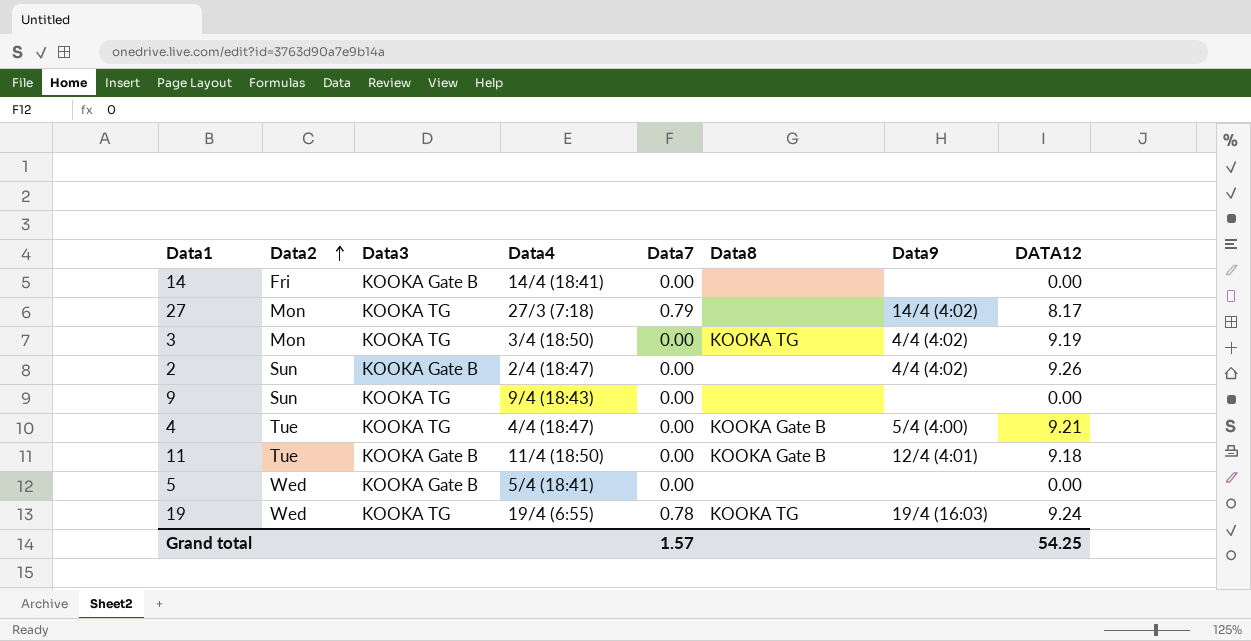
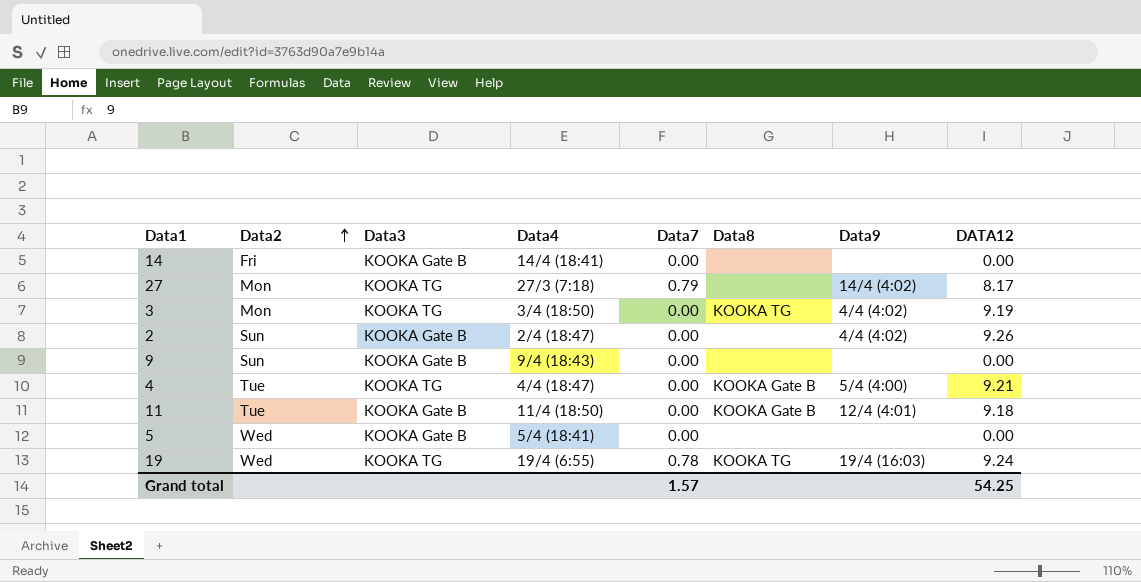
9 | Data3: KOOKA TG -> KOOKA Gate B

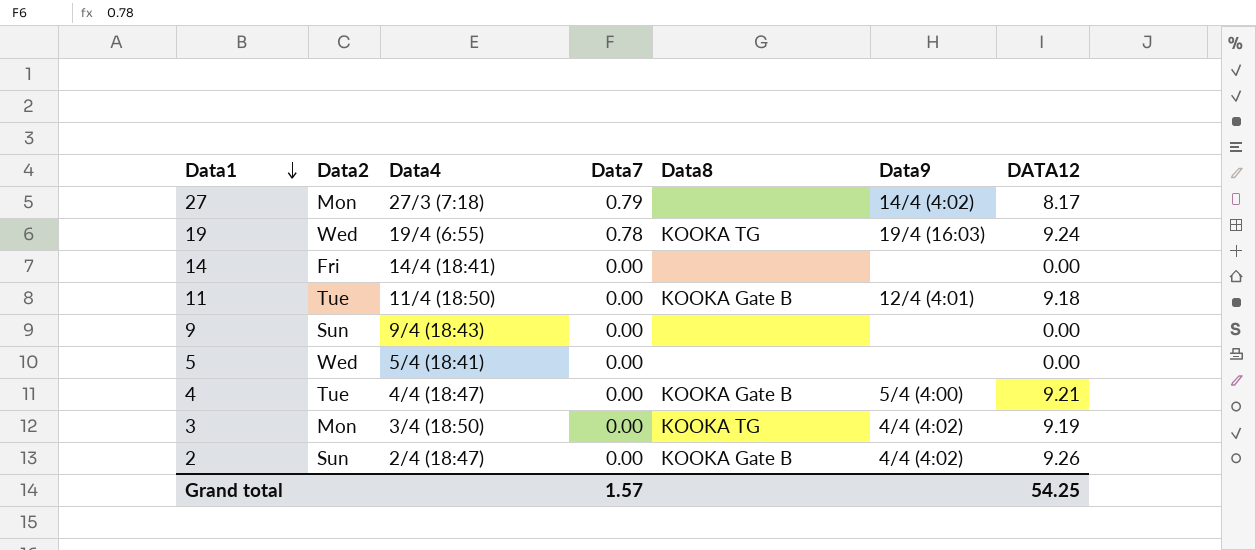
row order: Data2 ascending -> Data1 descending
column Data3 | position: 3 -> none
2 | Data8: none -> KOOKA Gate B

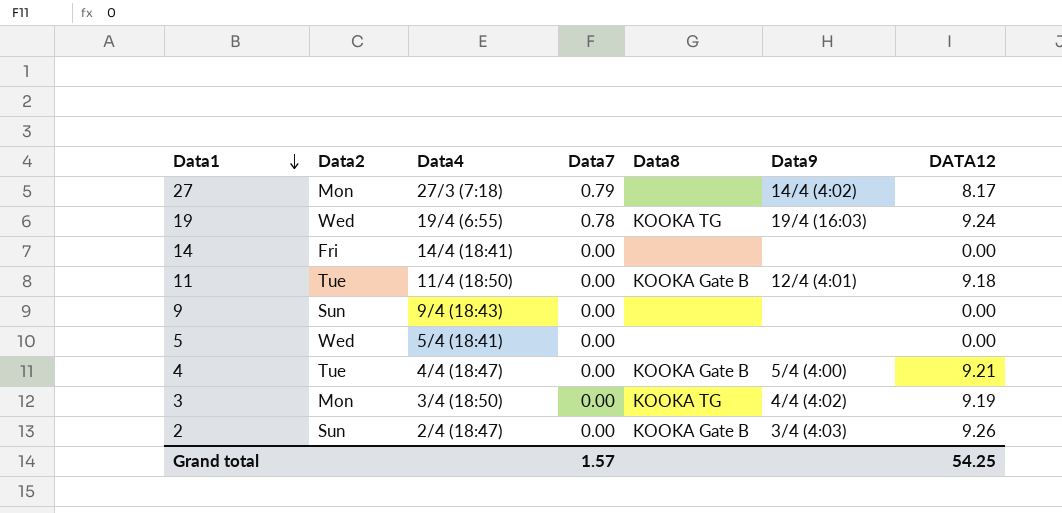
2 | Data9: 4/4 (4:02) -> 3/4 (4:03)

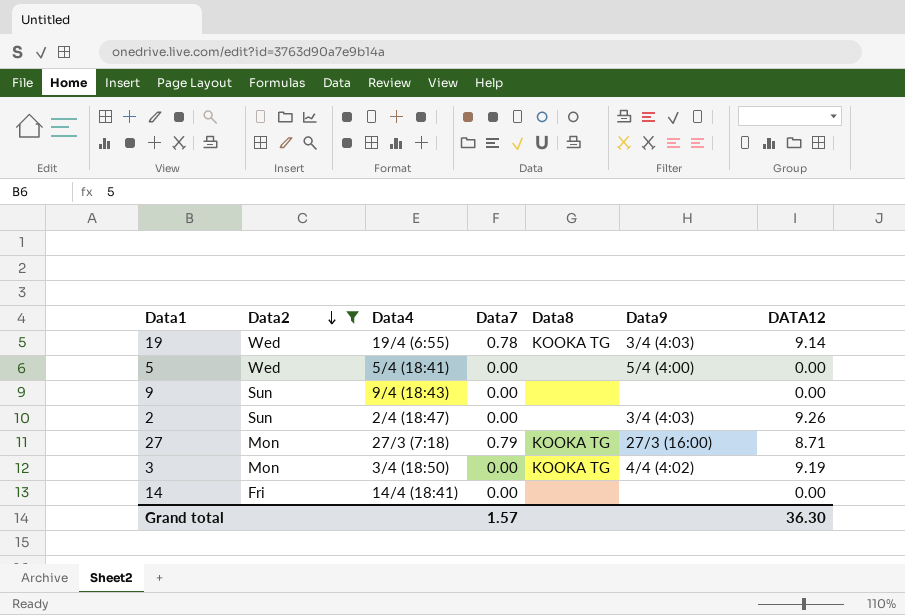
filter: none -> Data2 != Tue
row order: Data1 descending -> Data2 descending
19 | Data9: 19/4 (16:03) -> 3/4 (4:03)
19 | DATA12: 9.24 -> 9.14
5 | Data9: none -> 5/4 (4:00)
2 | Data8: KOOKA Gate B -> none
27 | Data8: none -> KOOKA TG
27 | Data9: 14/4 (4:02) -> 27/3 (16:00)
27 | DATA12: 8.17 -> 8.71
Grand total | DATA12: 54.25 -> 36.30

